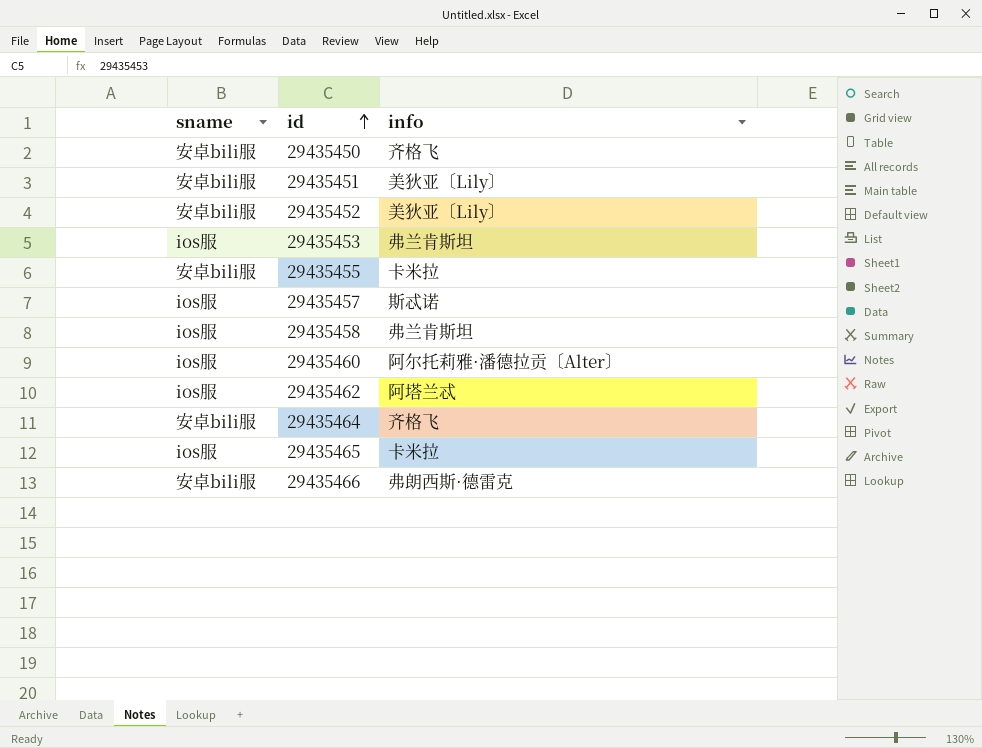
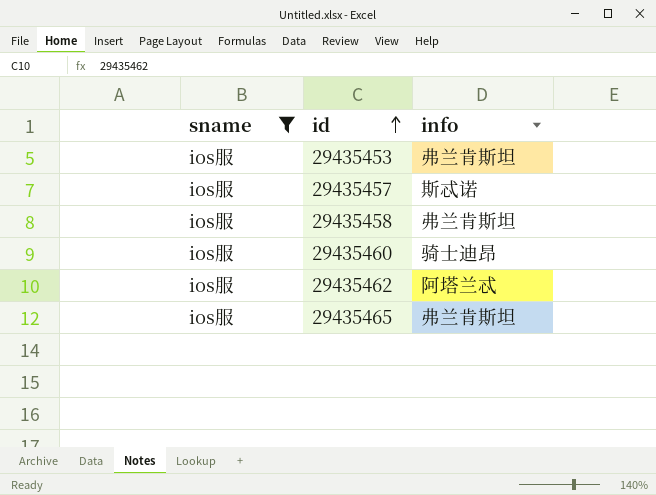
filter: none -> sname = ios服
29435460 | info: 阿尔托莉雅·潘德拉贡〔Alter〕 -> 骑士迪昂
29435465 | info: 卡米拉 -> 弗兰肯斯坦

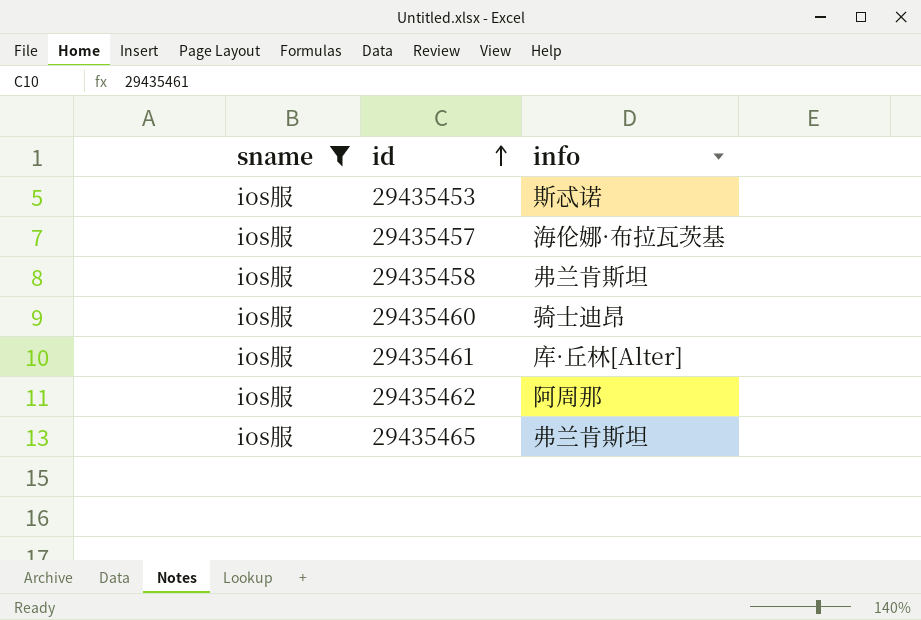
29435453 | info: 弗兰肯斯坦 -> 斯忒诺
29435457 | info: 斯忒诺 -> 海伦娜·布拉瓦茨基
row 29435461: none -> ios服 | 库·丘林[Alter]
29435462 | info: 阿塔兰忒 -> 阿周那

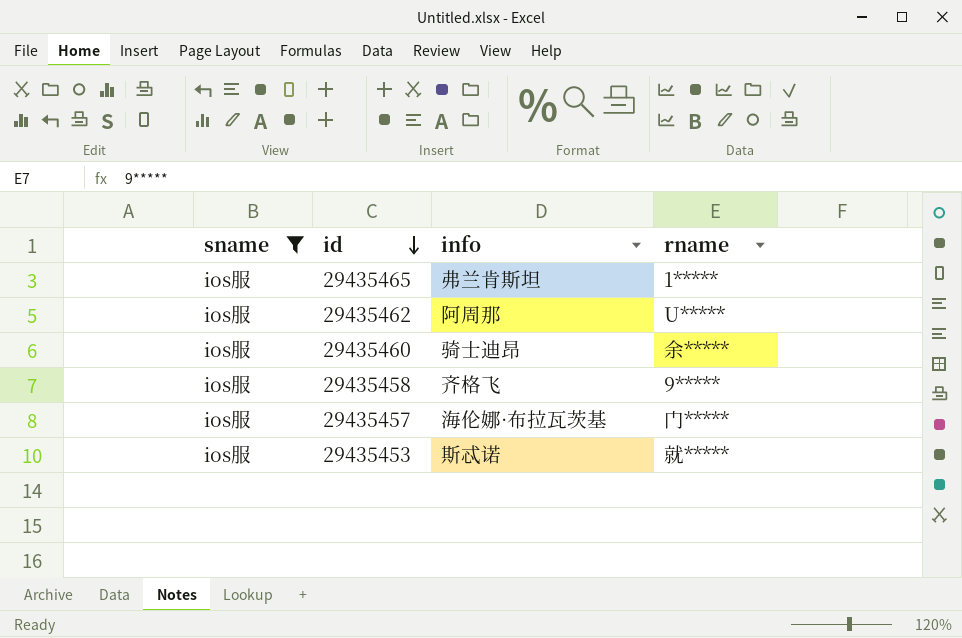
row order: id ascending -> id descending
column rname | position: none -> 4
row 29435461: ios服 | 库·丘林[Alter] -> none
29435458 | info: 弗兰肯斯坦 -> 齐格飞

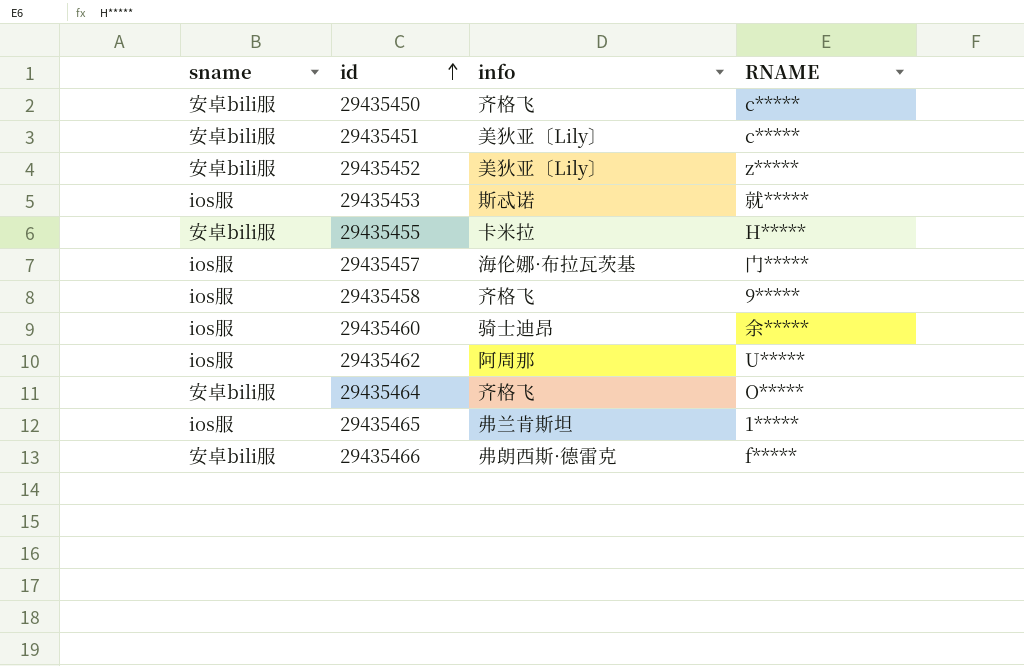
filter: sname = ios服 -> none
row order: id descending -> id ascending
column name: rname -> RNAME

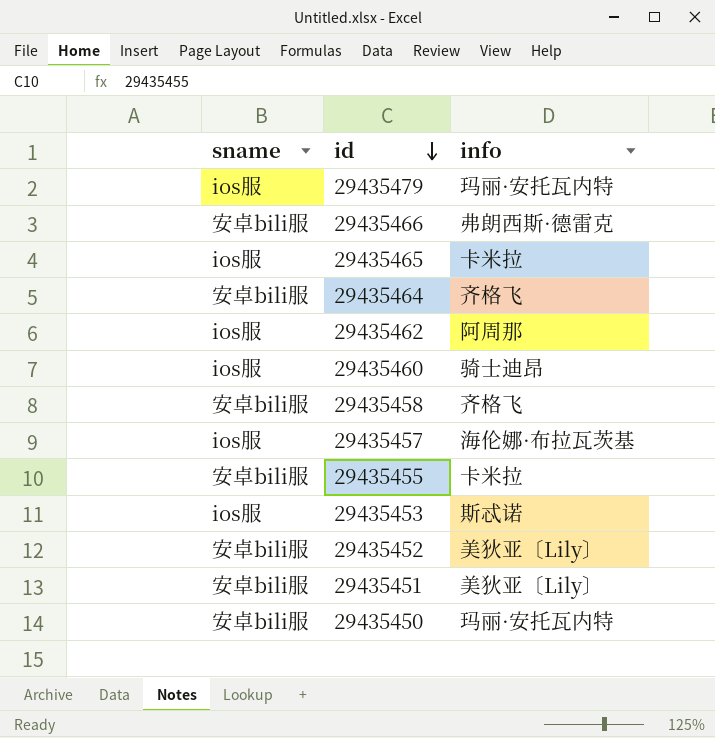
row order: id ascending -> id descending
column RNAME | position: 4 -> none
row 29435479: none -> ios服 | 玛丽·安托瓦内特
29435465 | info: 弗兰肯斯坦 -> 卡米拉
29435458 | sname: ios服 -> 安卓bili服
29435450 | info: 齐格飞 -> 玛丽·安托瓦内特

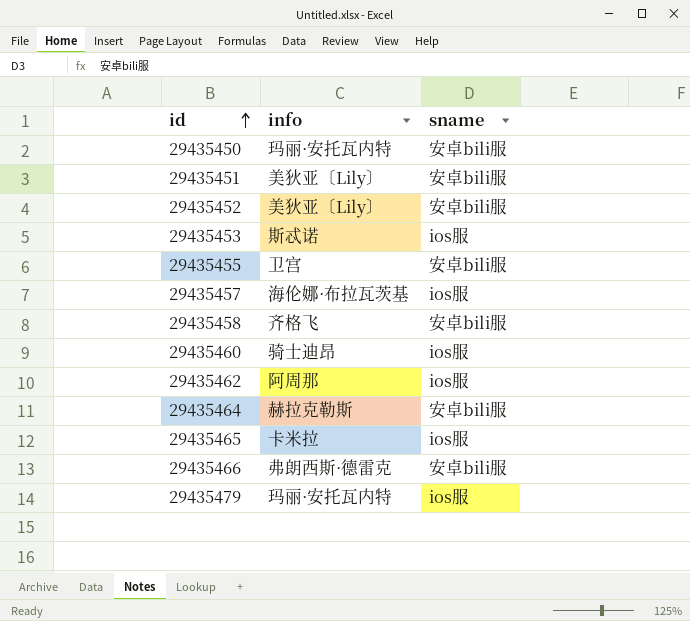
row order: id descending -> id ascending
column sname | position: 1 -> 3
29435455 | info: 卡米拉 -> 卫宫
29435464 | info: 齐格飞 -> 赫拉克勒斯

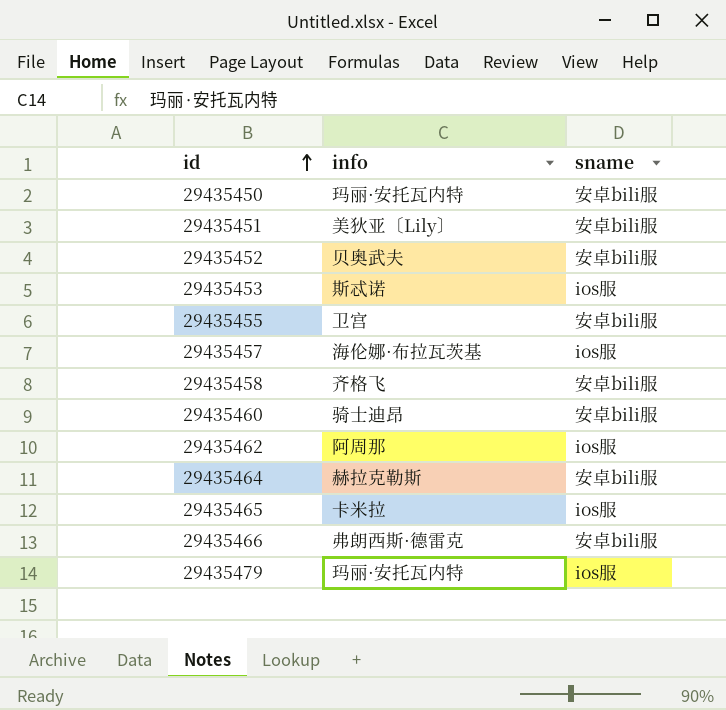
29435452 | info: 美狄亚〔Lily〕 -> 贝奥武夫
29435460 | sname: ios服 -> 安卓bili服

